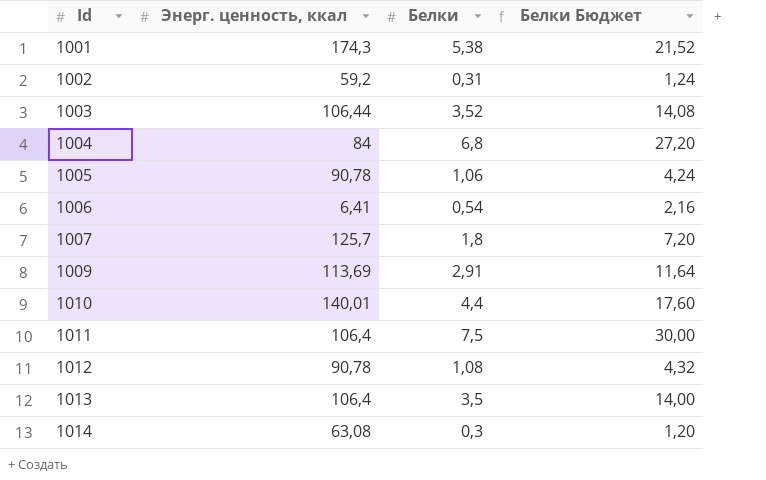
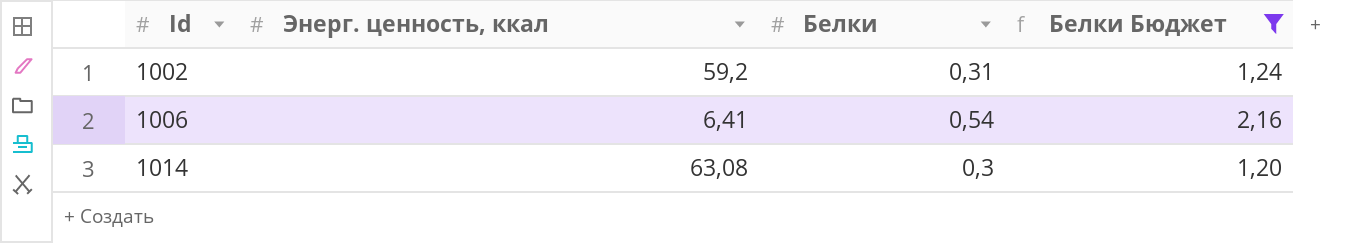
filter: none -> Белки Бюджет <= 2,16

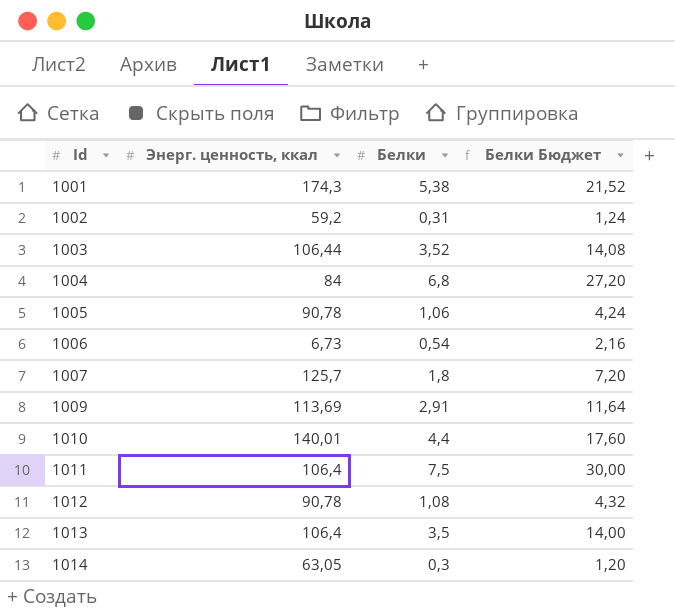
filter: Белки Бюджет <= 2,16 -> none
1006 | Энерг. ценность, ккал: 6,41 -> 6,73
1014 | Энерг. ценность, ккал: 63,08 -> 63,05

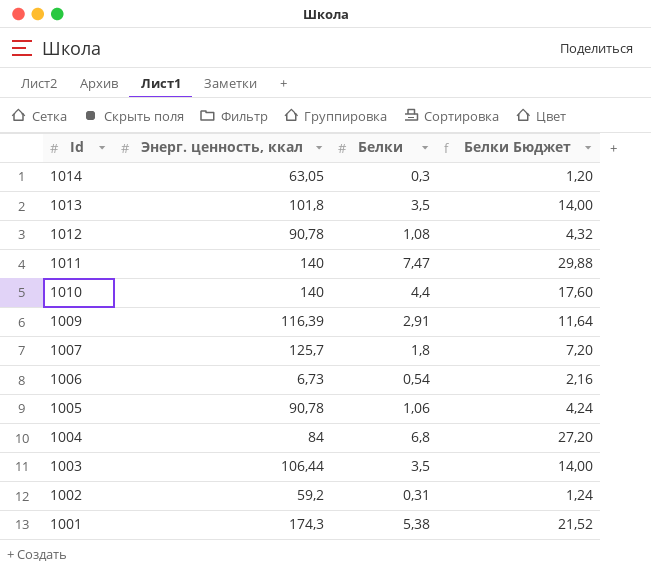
row order: Id ascending -> Id descending
1013 | Энерг. ценность, ккал: 106,4 -> 101,8
1011 | Энерг. ценность, ккал: 106,4 -> 140
1011 | Белки: 7,5 -> 7,47
1011 | Белки Бюджет: 30,00 -> 29,88
1010 | Энерг. ценность, ккал: 140,01 -> 140
1009 | Энерг. ценность, ккал: 113,69 -> 116,39
1003 | Белки: 3,52 -> 3,5
1003 | Белки Бюджет: 14,08 -> 14,00

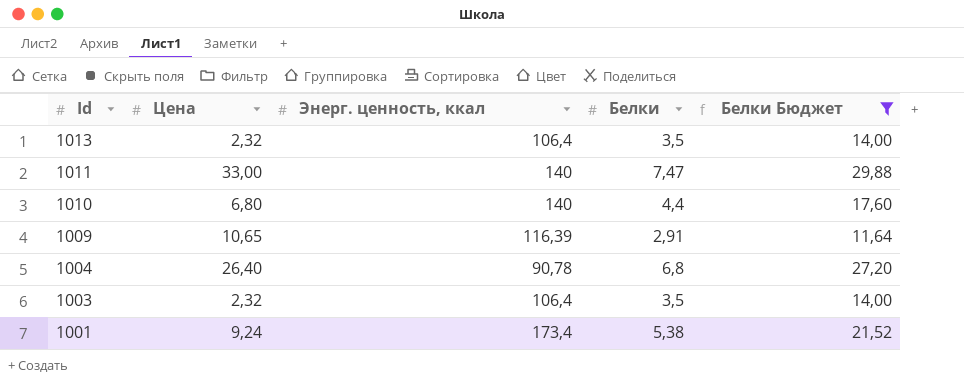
filter: none -> Белки Бюджет >= 11,64
column Цена | position: none -> 2
1013 | Энерг. ценность, ккал: 101,8 -> 106,4
1004 | Энерг. ценность, ккал: 84 -> 90,78
1003 | Энерг. ценность, ккал: 106,44 -> 106,4
1001 | Энерг. ценность, ккал: 174,3 -> 173,4

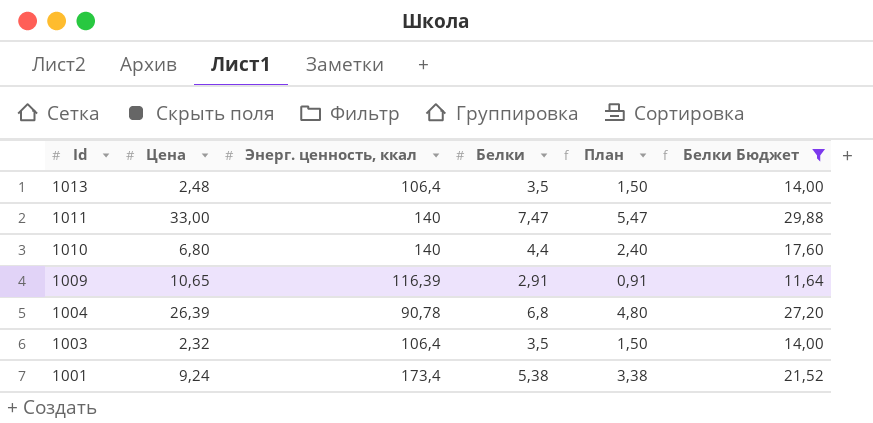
column План | formula: none -> [Белки] - 2
1013 | Цена: 2,32 -> 2,48
1004 | Цена: 26,40 -> 26,39

